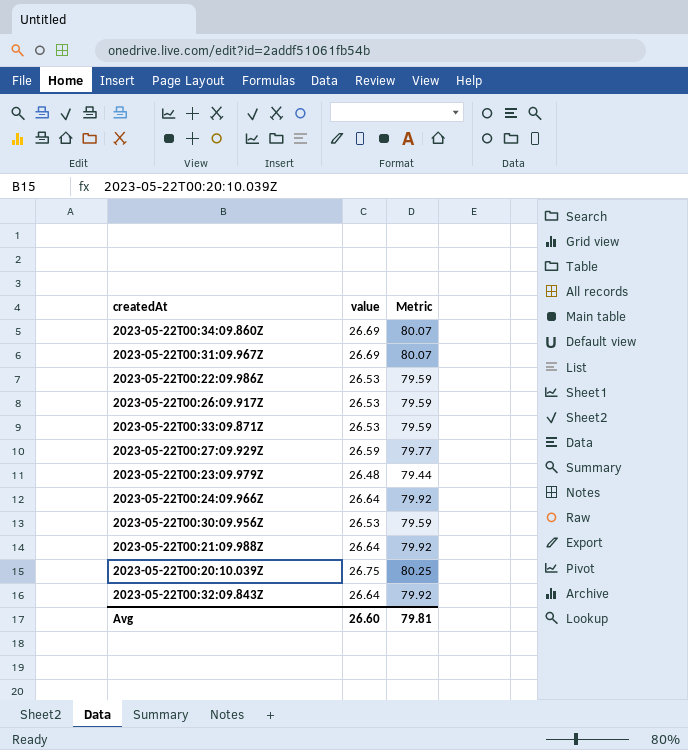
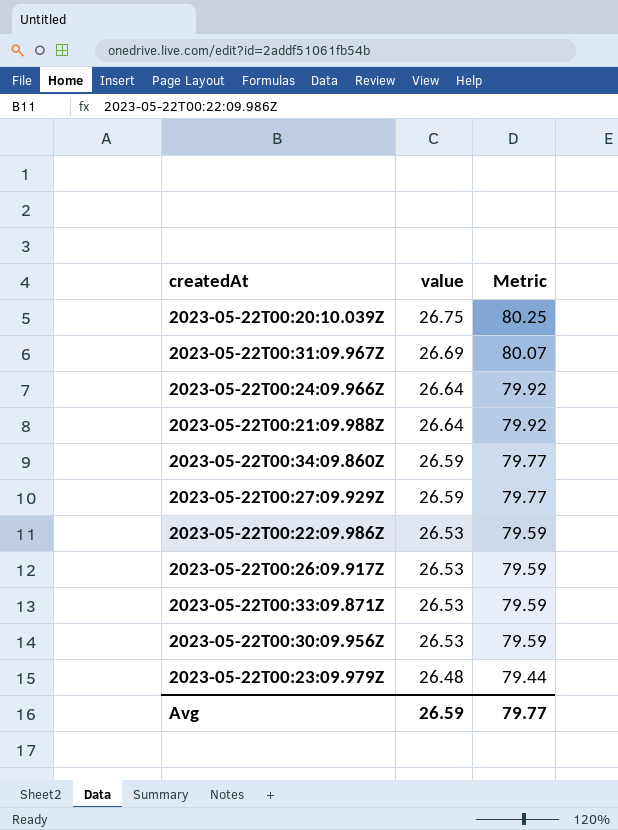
row order: none -> value descending
row 2023-05-22T00:32:09.843Z: 26.64 | 79.92 -> none
2023-05-22T00:34:09.860Z | value: 26.69 -> 26.59
2023-05-22T00:34:09.860Z | Metric: 80.07 -> 79.77
Avg | value: 26.60 -> 26.59
Avg | Metric: 79.81 -> 79.77

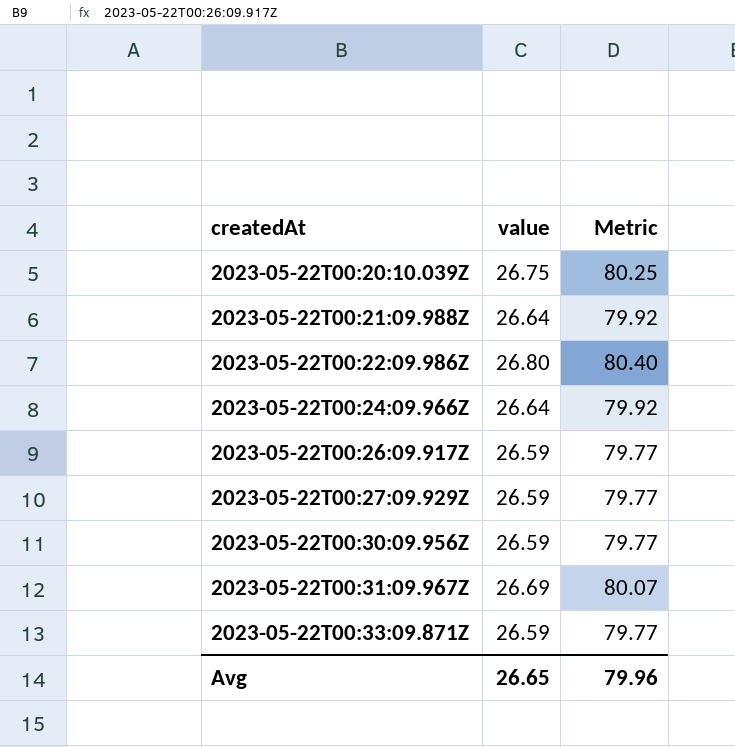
row order: value descending -> createdAt ascending
row 2023-05-22T00:34:09.860Z: 26.59 | 79.77 -> none
row 2023-05-22T00:23:09.979Z: 26.48 | 79.44 -> none
2023-05-22T00:22:09.986Z | value: 26.53 -> 26.80
2023-05-22T00:22:09.986Z | Metric: 79.59 -> 80.40
2023-05-22T00:26:09.917Z | value: 26.53 -> 26.59
2023-05-22T00:26:09.917Z | Metric: 79.59 -> 79.77
2023-05-22T00:30:09.956Z | value: 26.53 -> 26.59
2023-05-22T00:30:09.956Z | Metric: 79.59 -> 79.77
2023-05-22T00:33:09.871Z | value: 26.53 -> 26.59
2023-05-22T00:33:09.871Z | Metric: 79.59 -> 79.77
Avg | value: 26.59 -> 26.65
Avg | Metric: 79.77 -> 79.96

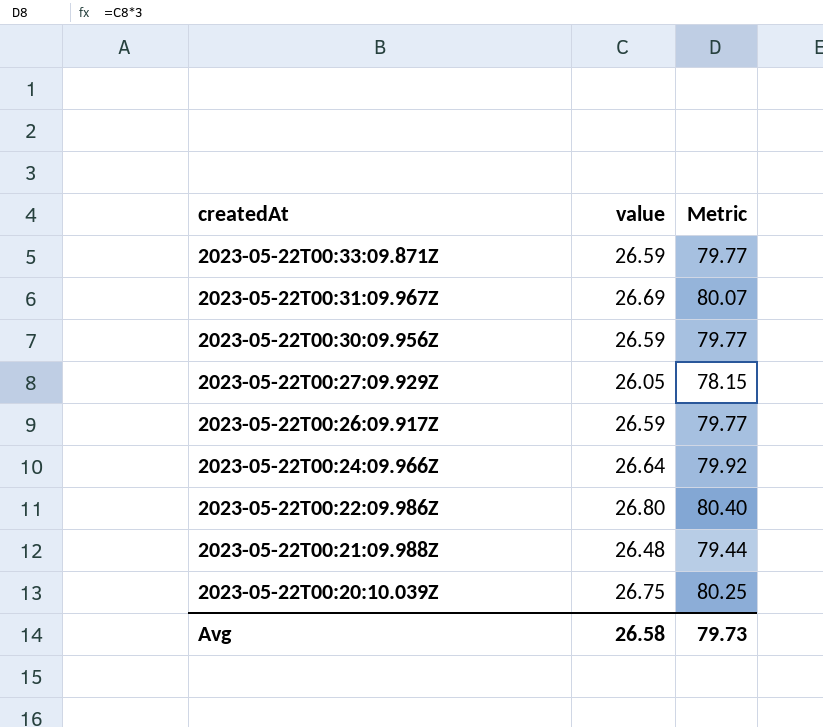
row order: createdAt ascending -> createdAt descending
2023-05-22T00:27:09.929Z | value: 26.59 -> 26.05
2023-05-22T00:27:09.929Z | Metric: 79.77 -> 78.15
2023-05-22T00:21:09.988Z | value: 26.64 -> 26.48
2023-05-22T00:21:09.988Z | Metric: 79.92 -> 79.44
Avg | value: 26.65 -> 26.58
Avg | Metric: 79.96 -> 79.73

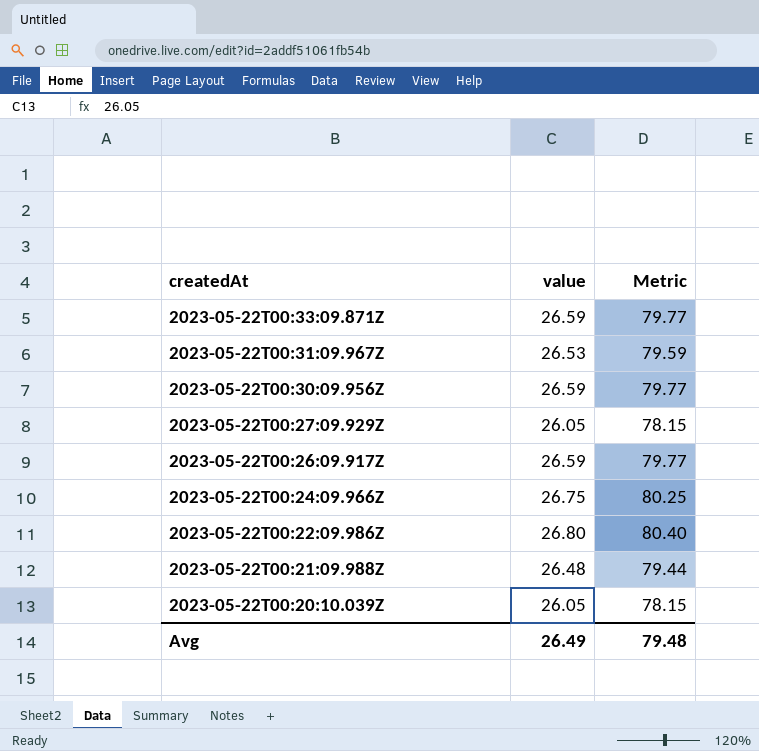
2023-05-22T00:31:09.967Z | value: 26.69 -> 26.53
2023-05-22T00:31:09.967Z | Metric: 80.07 -> 79.59
2023-05-22T00:24:09.966Z | value: 26.64 -> 26.75
2023-05-22T00:24:09.966Z | Metric: 79.92 -> 80.25
2023-05-22T00:20:10.039Z | value: 26.75 -> 26.05
2023-05-22T00:20:10.039Z | Metric: 80.25 -> 78.15
Avg | value: 26.58 -> 26.49
Avg | Metric: 79.73 -> 79.48

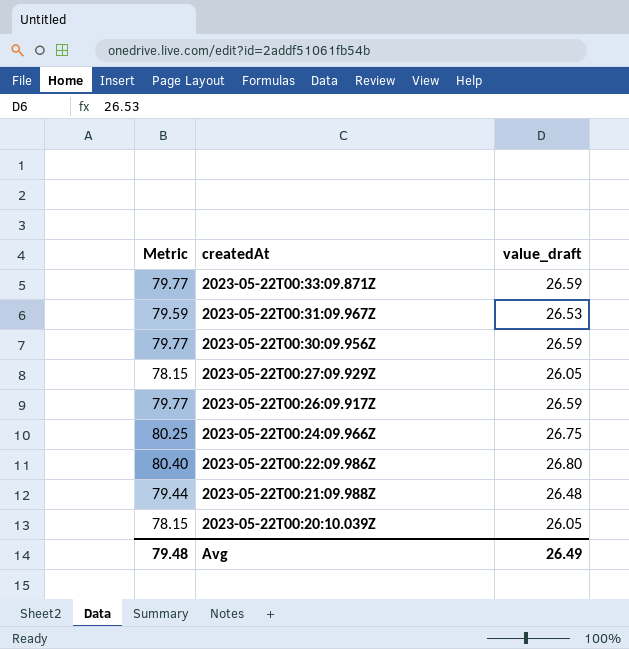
column Metric | position: 3 -> 1
column name: value -> value_draft

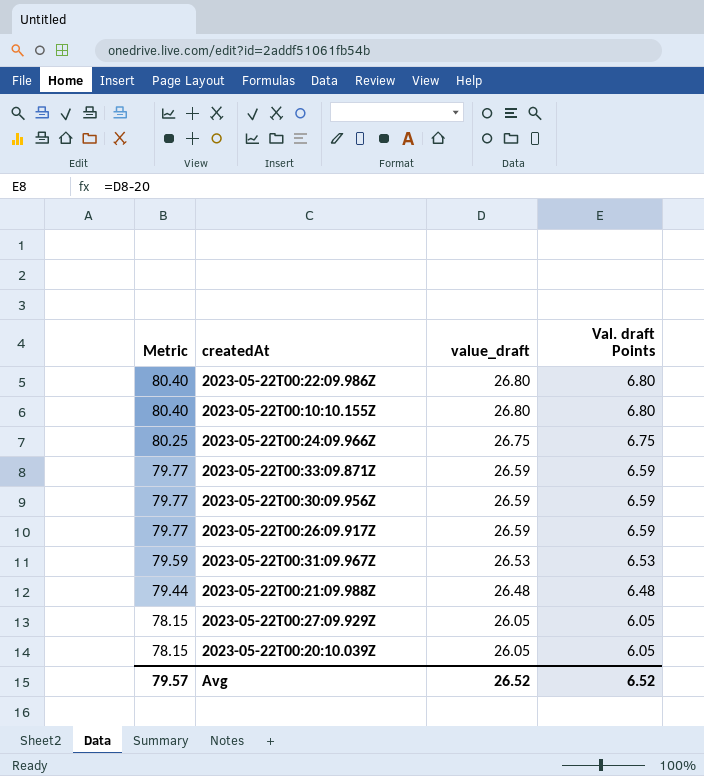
row order: createdAt descending -> Metric descending
column Val. draft Points | formula: none -> [value_draft] - 20
row 2023-05-22T00:10:10.155Z: none -> 80.40 | 26.80 | 6.80
Avg | Metric: 79.48 -> 79.57
Avg | value_draft: 26.49 -> 26.52

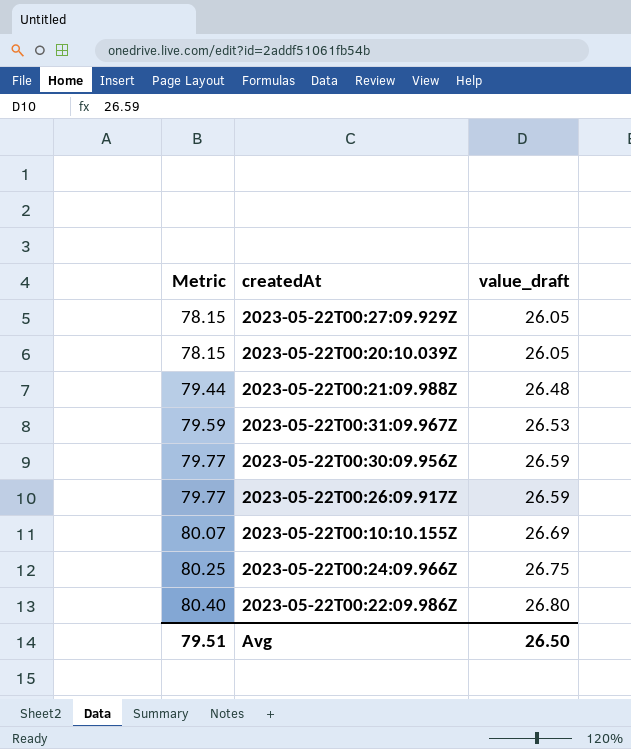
row order: Metric descending -> Metric ascending
column Val. draft Points | formula: [value_draft] - 20 -> none
row 2023-05-22T00:33:09.871Z: 79.77 | 26.59 | 6.59 -> none
2023-05-22T00:10:10.155Z | Metric: 80.40 -> 80.07
2023-05-22T00:10:10.155Z | value_draft: 26.80 -> 26.69
Avg | Metric: 79.57 -> 79.51
Avg | value_draft: 26.52 -> 26.50

